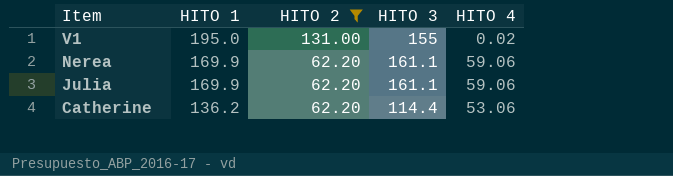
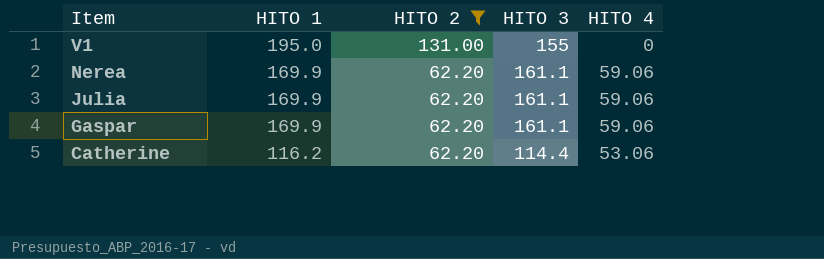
V1 | HITO 4: 0.02 -> 0
row Gaspar: none -> 169.9 | 62.20 | 161.1 | 59.06
Catherine | HITO 1: 136.2 -> 116.2

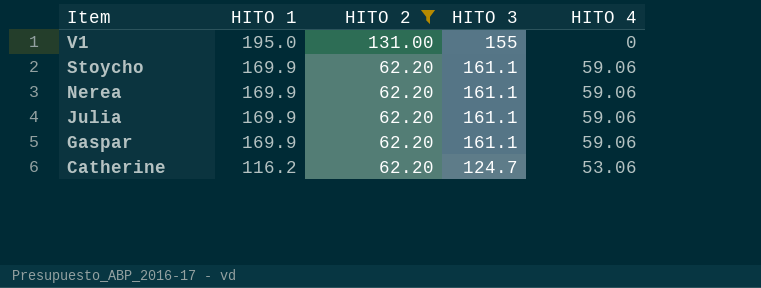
row Stoycho: none -> 169.9 | 62.20 | 161.1 | 59.06
Catherine | HITO 3: 114.4 -> 124.7

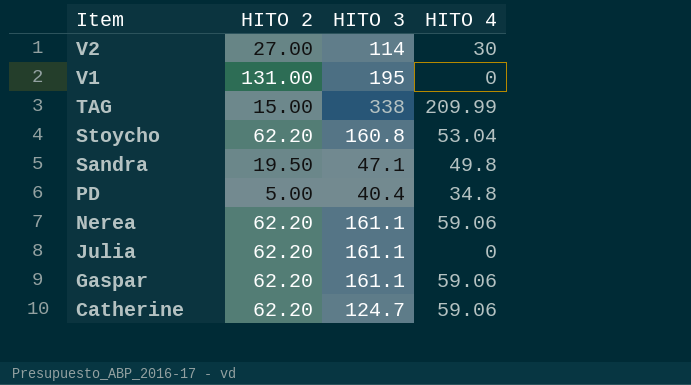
filter: HITO 2 >= 62.20 -> none
column HITO 1 | position: 2 -> none
V1 | HITO 3: 155 -> 195
Stoycho | HITO 3: 161.1 -> 160.8
Stoycho | HITO 4: 59.06 -> 53.04
Julia | HITO 4: 59.06 -> 0
Catherine | HITO 4: 53.06 -> 59.06

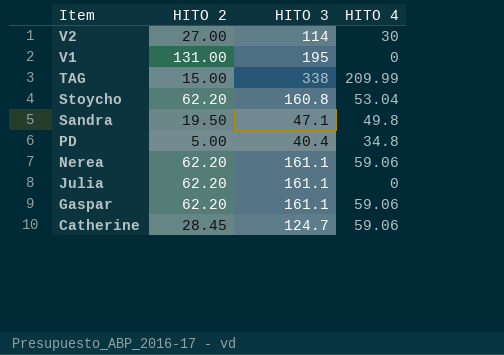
Catherine | HITO 2: 62.20 -> 28.45

